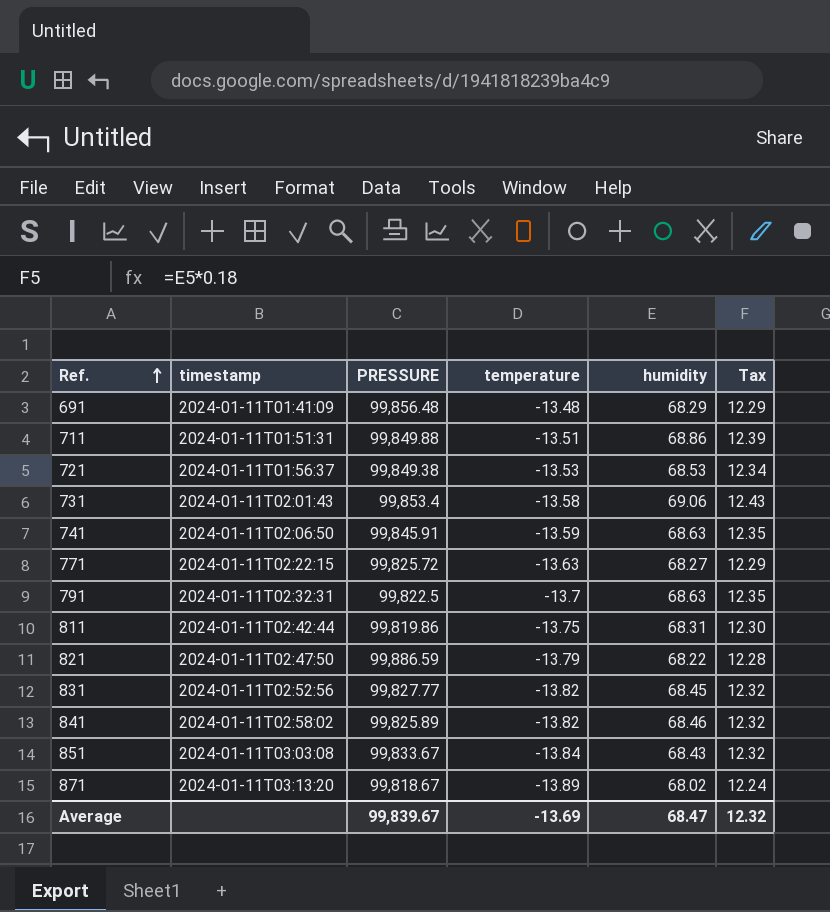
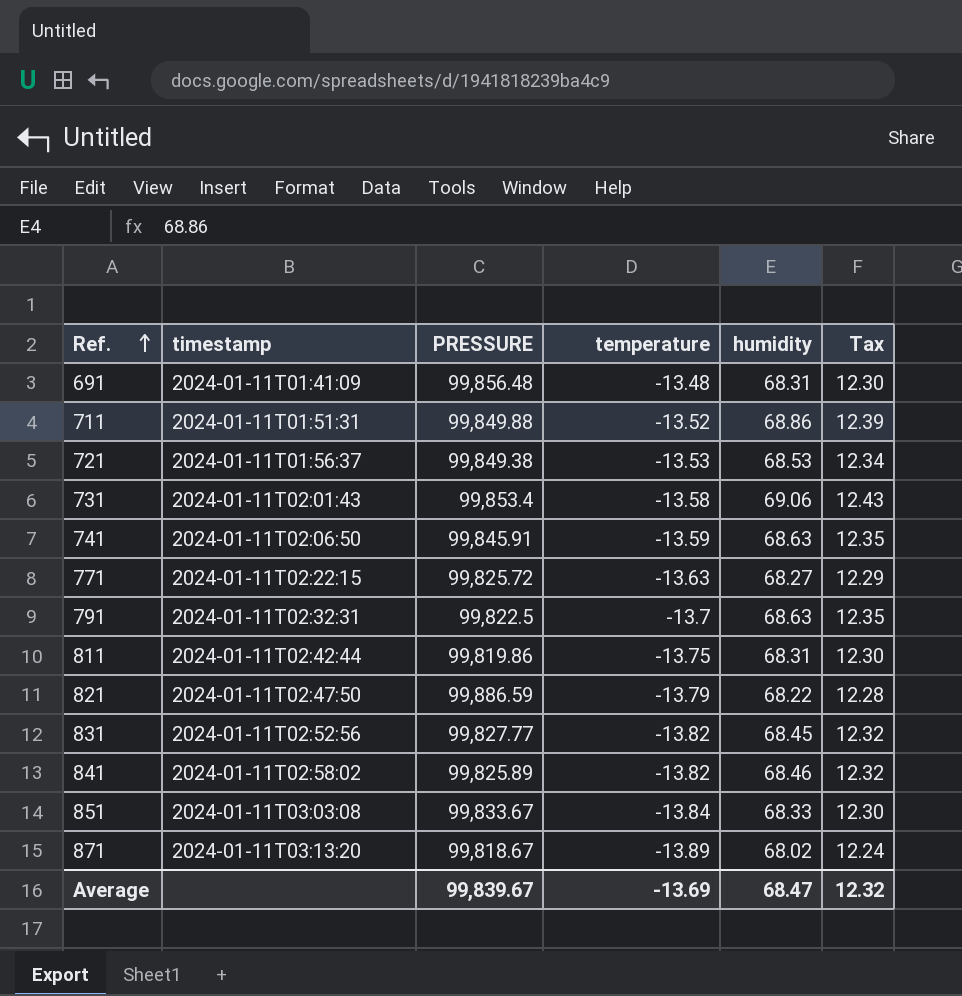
691 | humidity: 68.29 -> 68.31
691 | Tax: 12.29 -> 12.30
711 | temperature: -13.51 -> -13.52
851 | humidity: 68.43 -> 68.33
851 | Tax: 12.32 -> 12.30

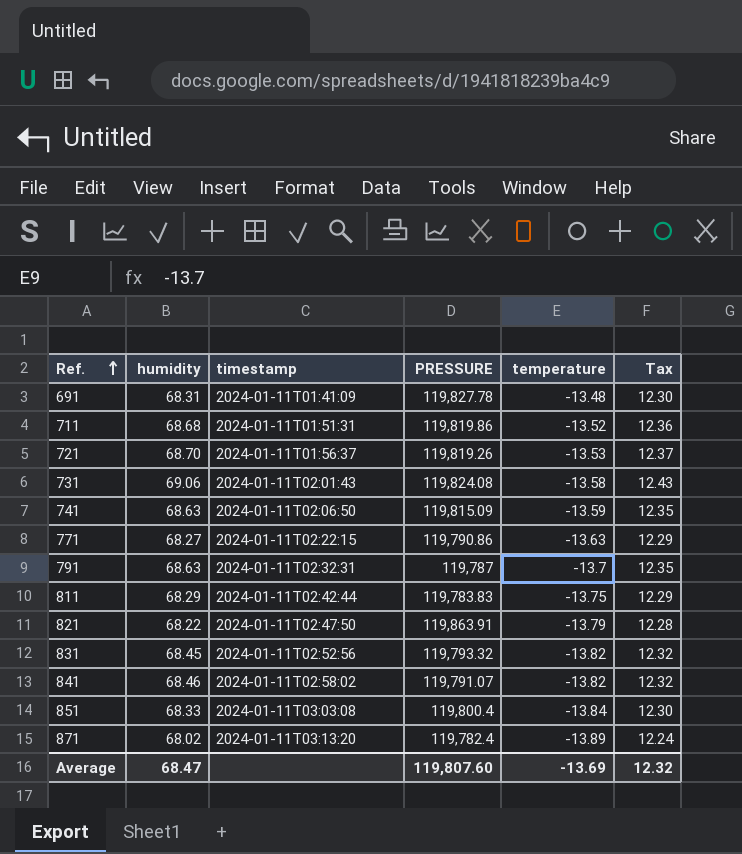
column humidity | position: 5 -> 2
691 | PRESSURE: 99,856.48 -> 119,827.78
711 | humidity: 68.86 -> 68.68
711 | PRESSURE: 99,849.88 -> 119,819.86
711 | Tax: 12.39 -> 12.36
721 | humidity: 68.53 -> 68.70
721 | PRESSURE: 99,849.38 -> 119,819.26
721 | Tax: 12.34 -> 12.37
731 | PRESSURE: 99,853.4 -> 119,824.08
741 | PRESSURE: 99,845.91 -> 119,815.09
771 | PRESSURE: 99,825.72 -> 119,790.86
791 | PRESSURE: 99,822.5 -> 119,787
811 | humidity: 68.31 -> 68.29
811 | PRESSURE: 99,819.86 -> 119,783.83
811 | Tax: 12.30 -> 12.29
821 | PRESSURE: 99,886.59 -> 119,863.91
831 | PRESSURE: 99,827.77 -> 119,793.32
841 | PRESSURE: 99,825.89 -> 119,791.07
851 | PRESSURE: 99,833.67 -> 119,800.4
871 | PRESSURE: 99,818.67 -> 119,782.4
Average | PRESSURE: 99,839.67 -> 119,807.60

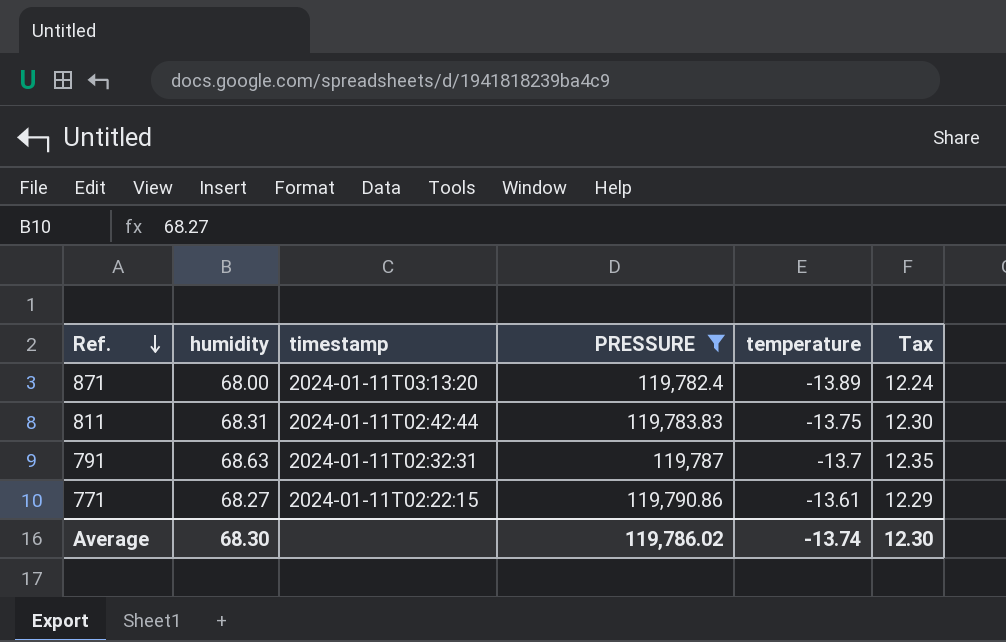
filter: none -> PRESSURE <= 119,790.86
row order: Ref. ascending -> Ref. descending
871 | humidity: 68.02 -> 68.00
811 | humidity: 68.29 -> 68.31
811 | Tax: 12.29 -> 12.30
771 | temperature: -13.63 -> -13.61
Average | humidity: 68.47 -> 68.30
Average | PRESSURE: 119,807.60 -> 119,786.02
Average | temperature: -13.69 -> -13.74
Average | Tax: 12.32 -> 12.30

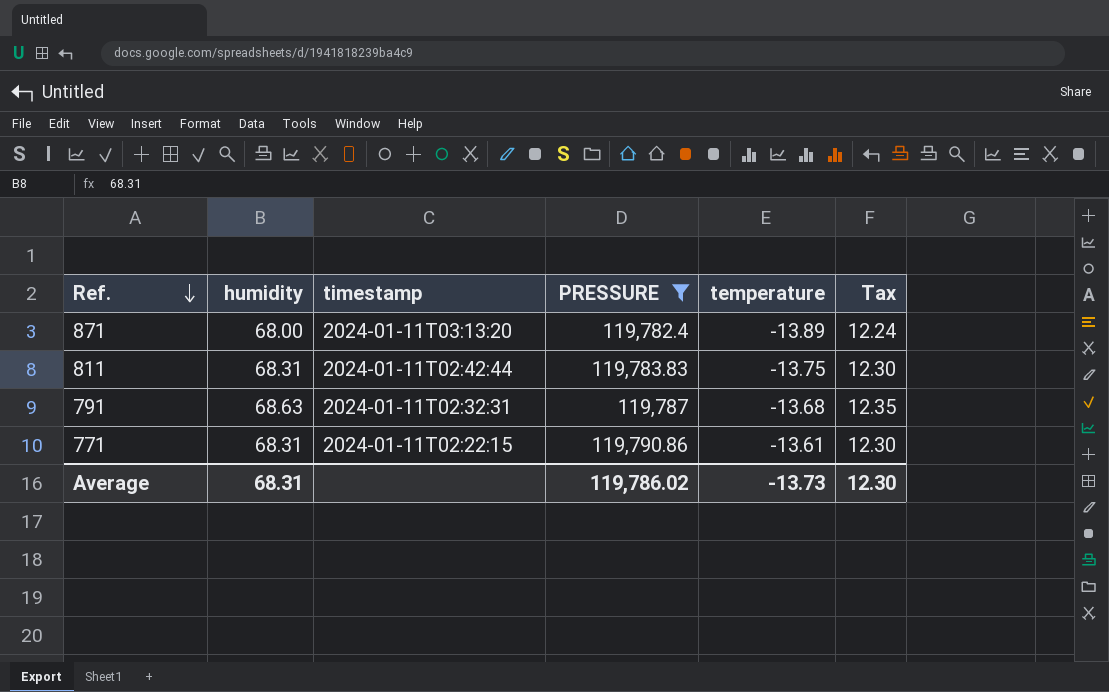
791 | temperature: -13.7 -> -13.68
771 | humidity: 68.27 -> 68.31
771 | Tax: 12.29 -> 12.30
Average | humidity: 68.30 -> 68.31
Average | temperature: -13.74 -> -13.73

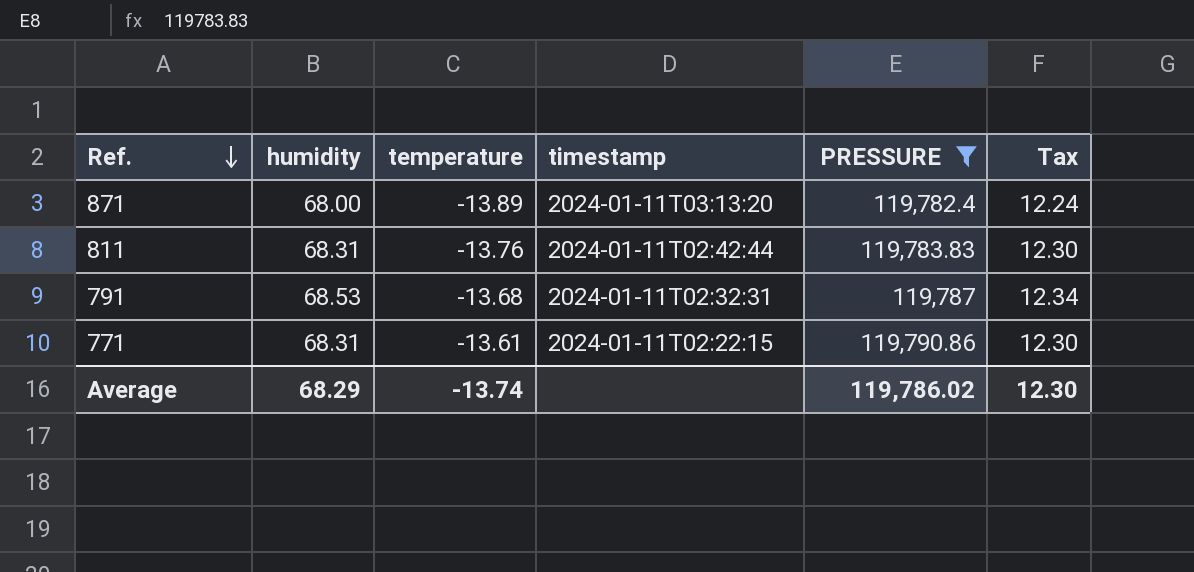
column temperature | position: 5 -> 3
811 | temperature: -13.75 -> -13.76
791 | humidity: 68.63 -> 68.53
791 | Tax: 12.35 -> 12.34
Average | humidity: 68.31 -> 68.29
Average | temperature: -13.73 -> -13.74

